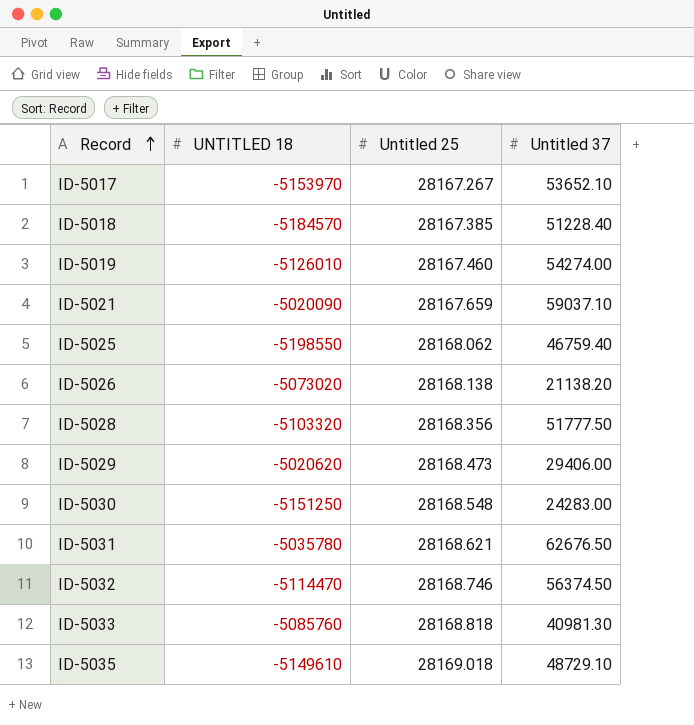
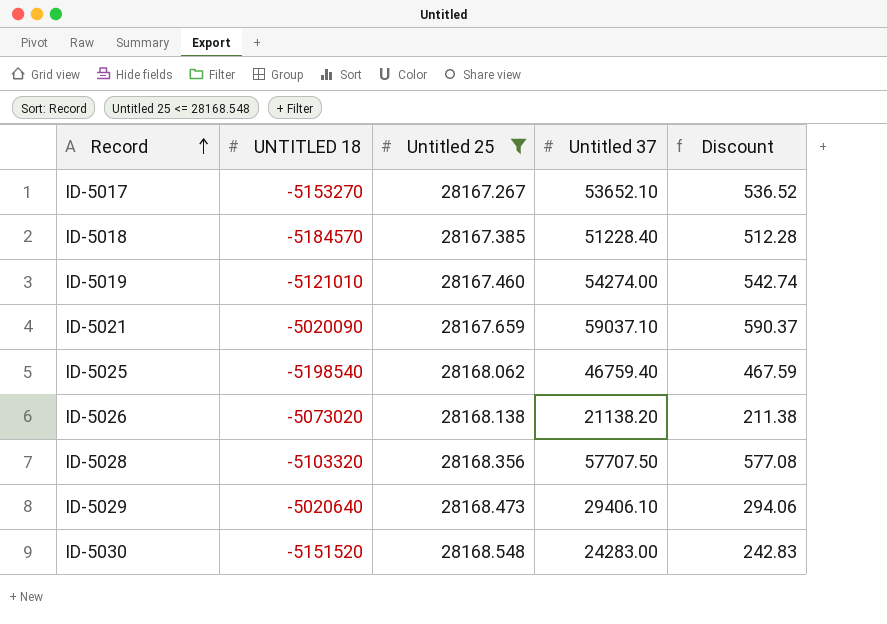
filter: none -> Untitled 25 <= 28168.548
column Discount | formula: none -> [Untitled 37] * 0.01
ID-5017 | UNTITLED 18: -5153970 -> -5153270
ID-5019 | UNTITLED 18: -5126010 -> -5121010
ID-5025 | UNTITLED 18: -5198550 -> -5198540
ID-5028 | Untitled 37: 51777.50 -> 57707.50
ID-5029 | UNTITLED 18: -5020620 -> -5020640
ID-5029 | Untitled 37: 29406.00 -> 29406.10
ID-5030 | UNTITLED 18: -5151250 -> -5151520

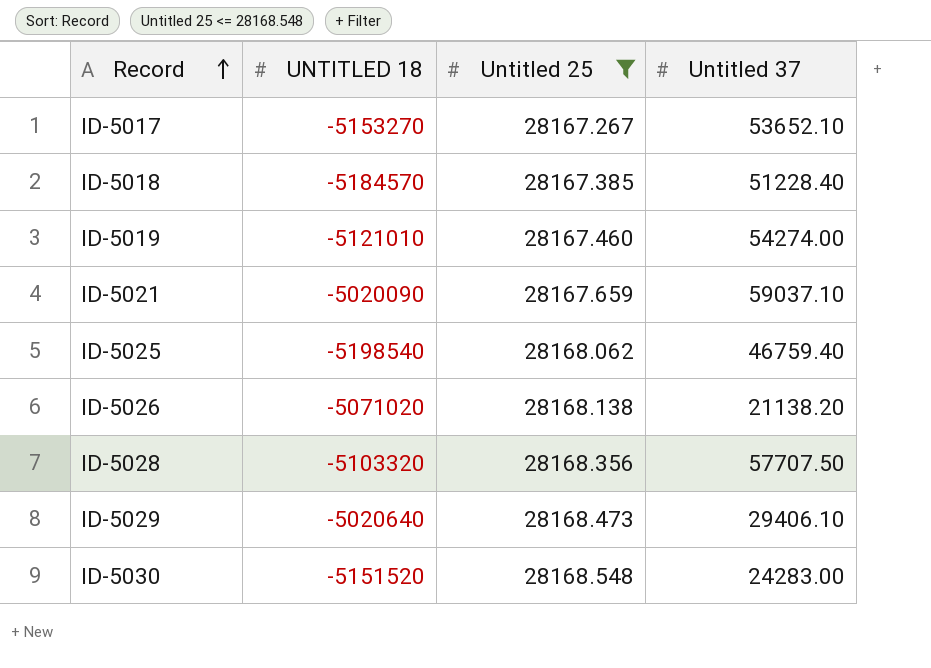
column Discount | formula: [Untitled 37] * 0.01 -> none
ID-5026 | UNTITLED 18: -5073020 -> -5071020

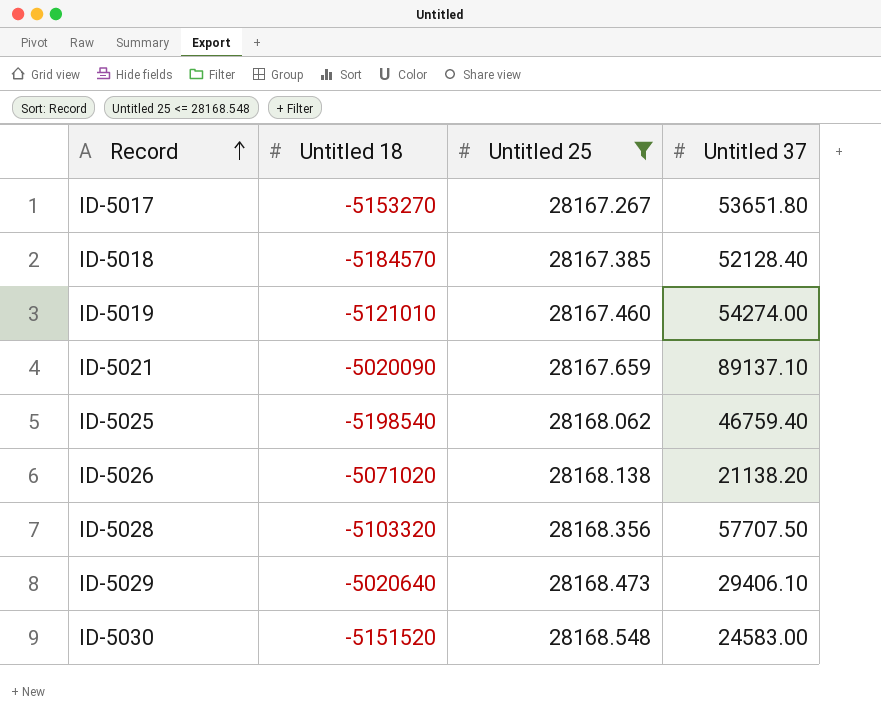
column name: UNTITLED 18 -> Untitled 18
ID-5017 | Untitled 37: 53652.10 -> 53651.80
ID-5018 | Untitled 37: 51228.40 -> 52128.40
ID-5021 | Untitled 37: 59037.10 -> 89137.10
ID-5030 | Untitled 37: 24283.00 -> 24583.00

